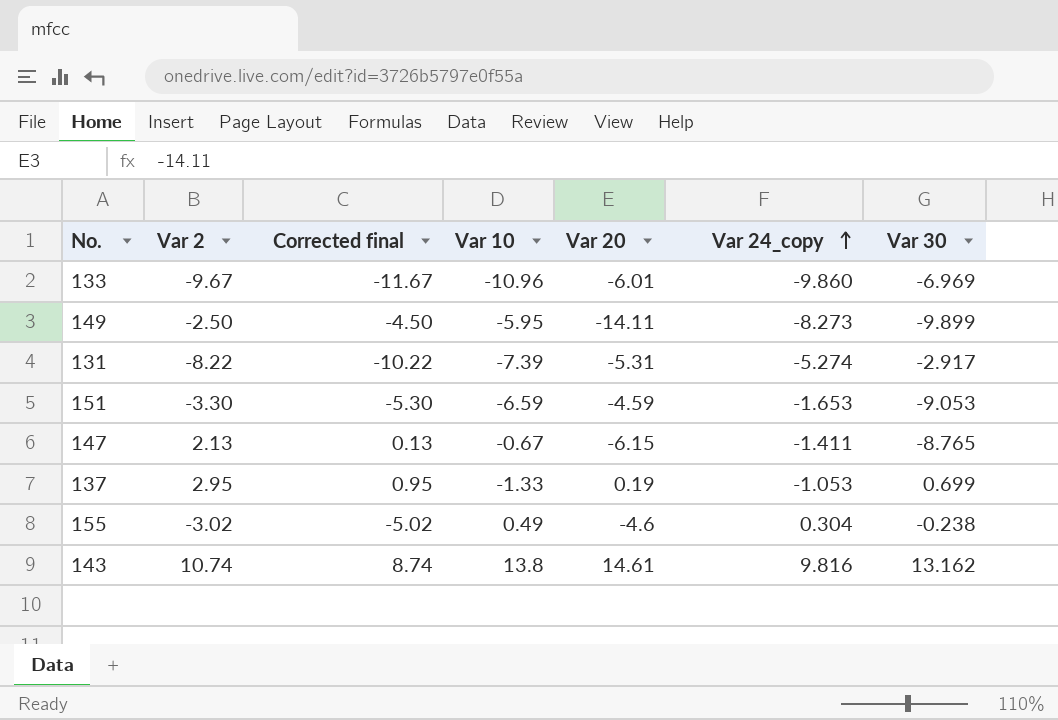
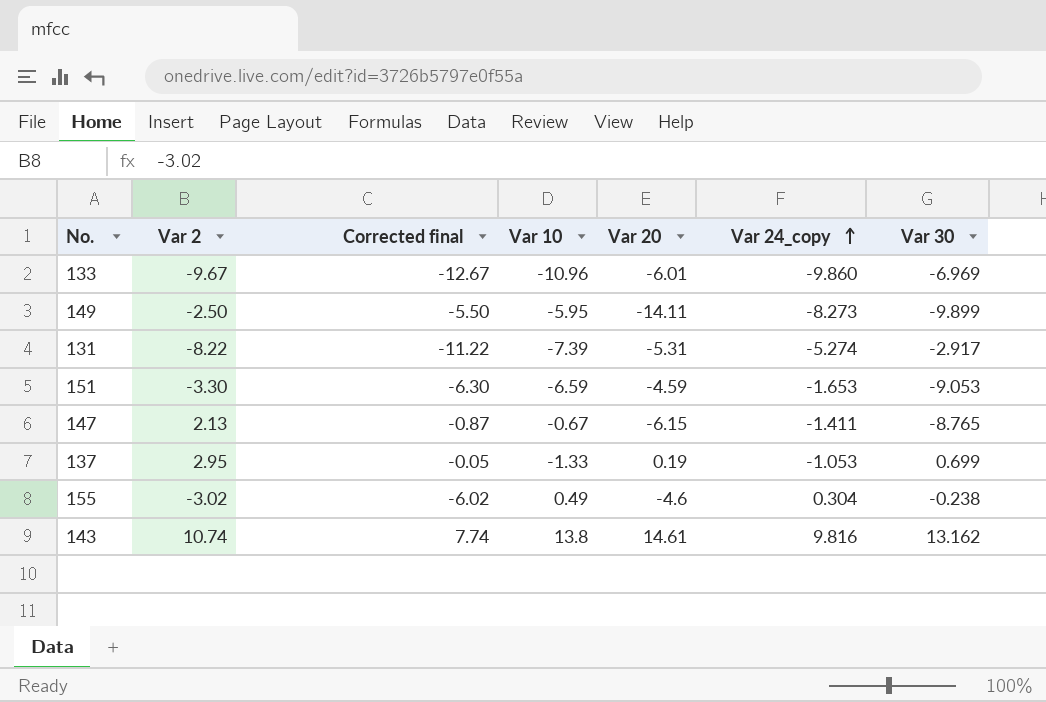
column Corrected final | formula: [Var 2] - 2 -> [Var 2] - 3

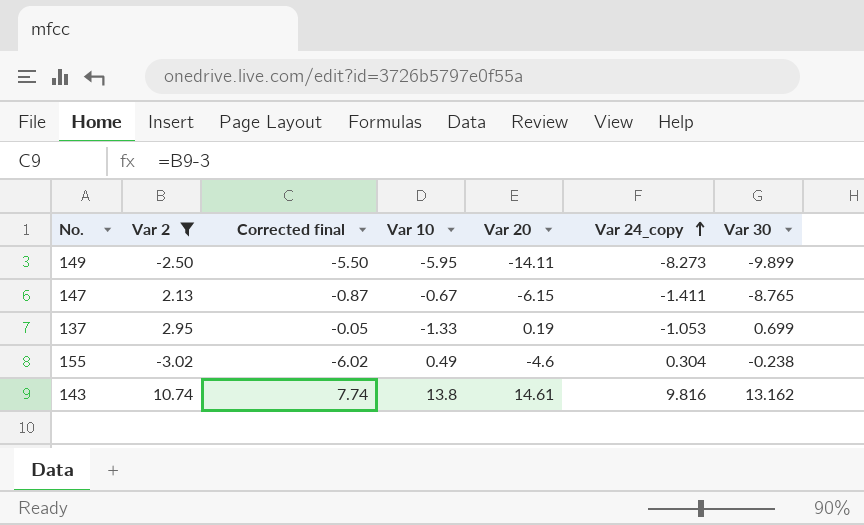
filter: none -> Var 2 >= -3.02

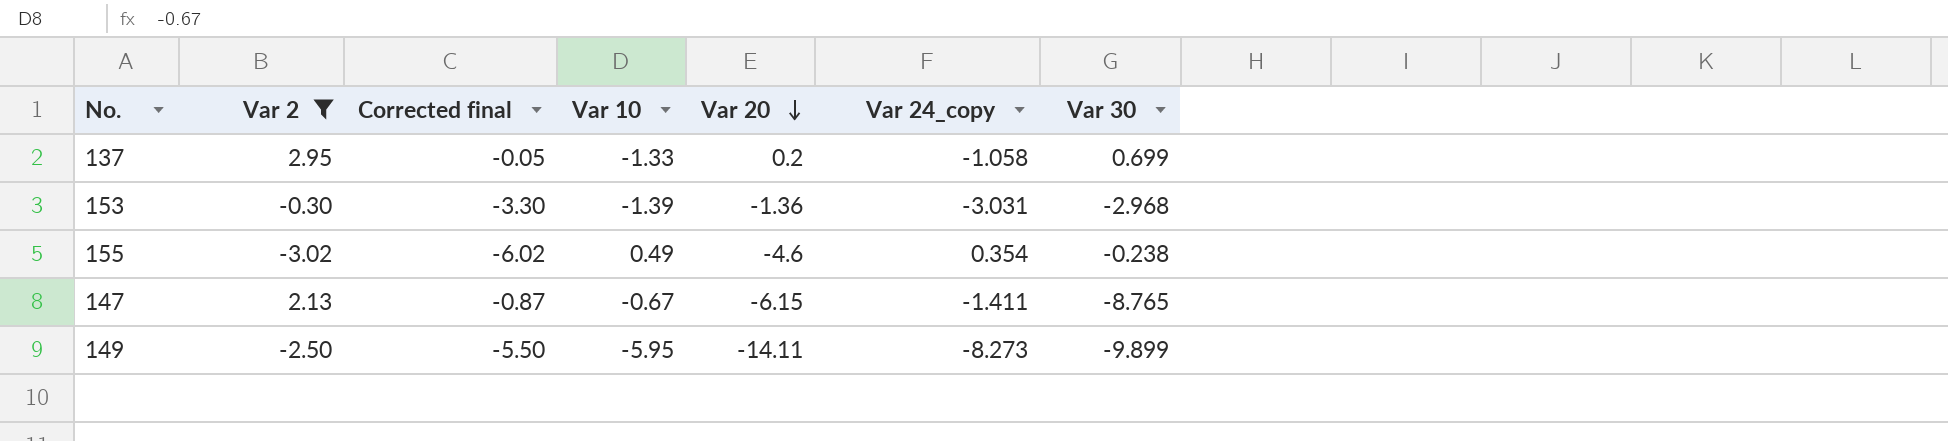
row order: Var 24_copy ascending -> Var 20 descending
row 143: 10.74 | 7.74 | 13.8 | 14.61 | 9.816 | 13.162 -> none
137 | Var 20: 0.19 -> 0.2
137 | Var 24_copy: -1.053 -> -1.058
row 153: none -> -0.30 | -3.30 | -1.39 | -1.36 | -3.031 | -2.968
155 | Var 24_copy: 0.304 -> 0.354

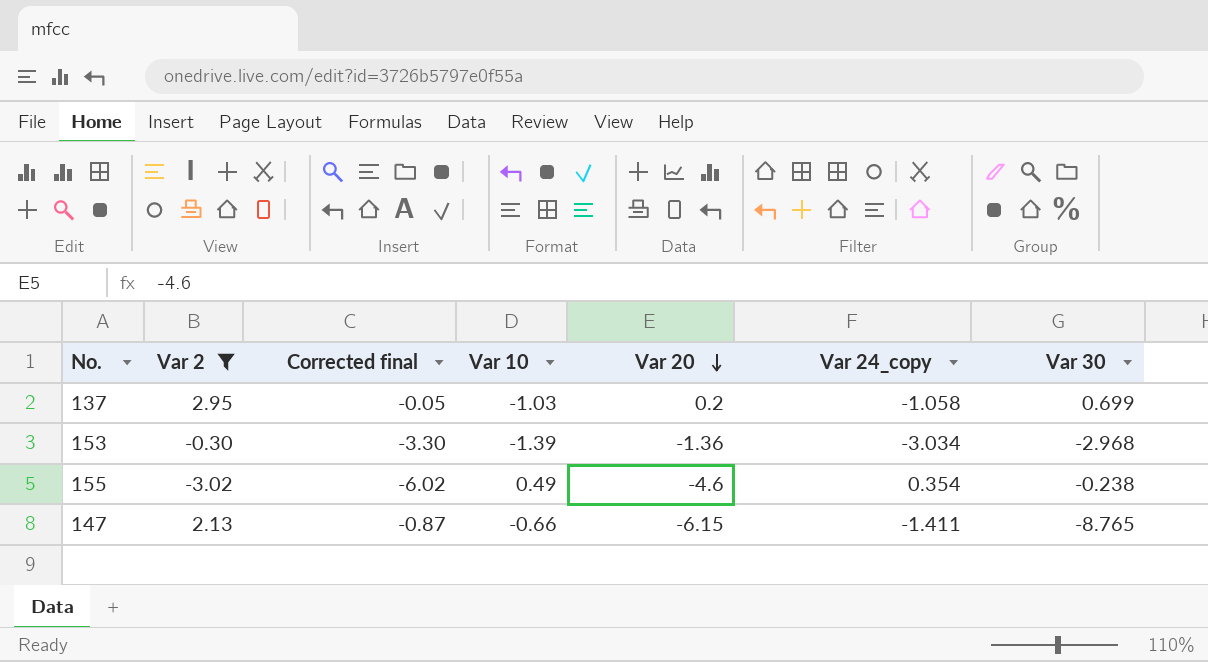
row 149: -2.50 | -5.50 | -5.95 | -14.11 | -8.273 | -9.899 -> none
137 | Var 10: -1.33 -> -1.03
153 | Var 24_copy: -3.031 -> -3.034
147 | Var 10: -0.67 -> -0.66

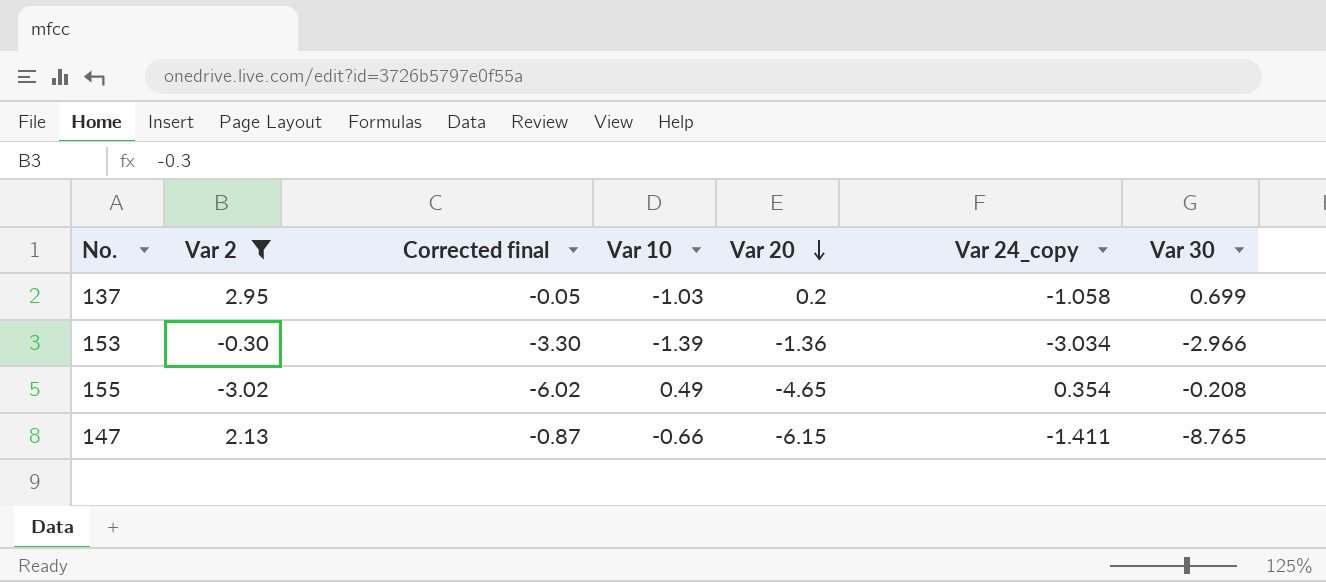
153 | Var 30: -2.968 -> -2.966
155 | Var 20: -4.6 -> -4.65
155 | Var 30: -0.238 -> -0.208

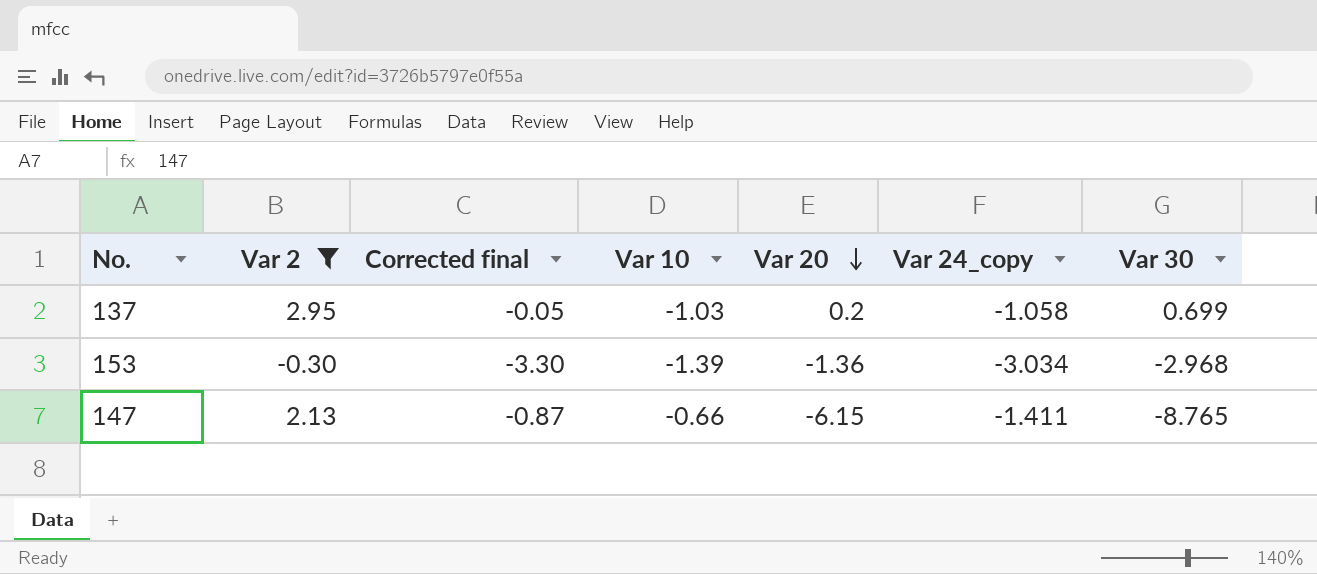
row 155: -3.02 | -6.02 | 0.49 | -4.65 | 0.354 | -0.208 -> none
153 | Var 30: -2.966 -> -2.968

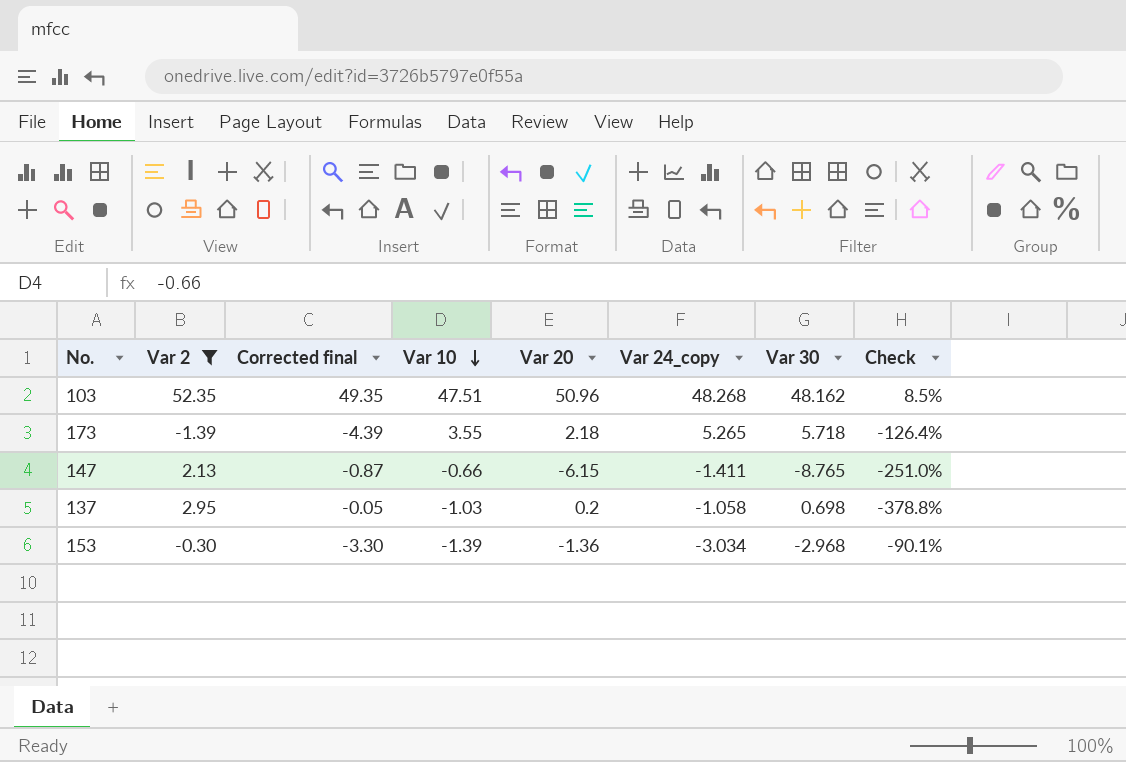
row order: Var 20 descending -> Var 10 descending
column Check | formula: none -> ([Var 2] - [Var 24_copy]) / [Var 24_copy]
row 103: none -> 52.35 | 49.35 | 47.51 | 50.96 | 48.268 | 48.162 | 8.5%
row 173: none -> -1.39 | -4.39 | 3.55 | 2.18 | 5.265 | 5.718 | -126.4%
137 | Var 30: 0.699 -> 0.698

